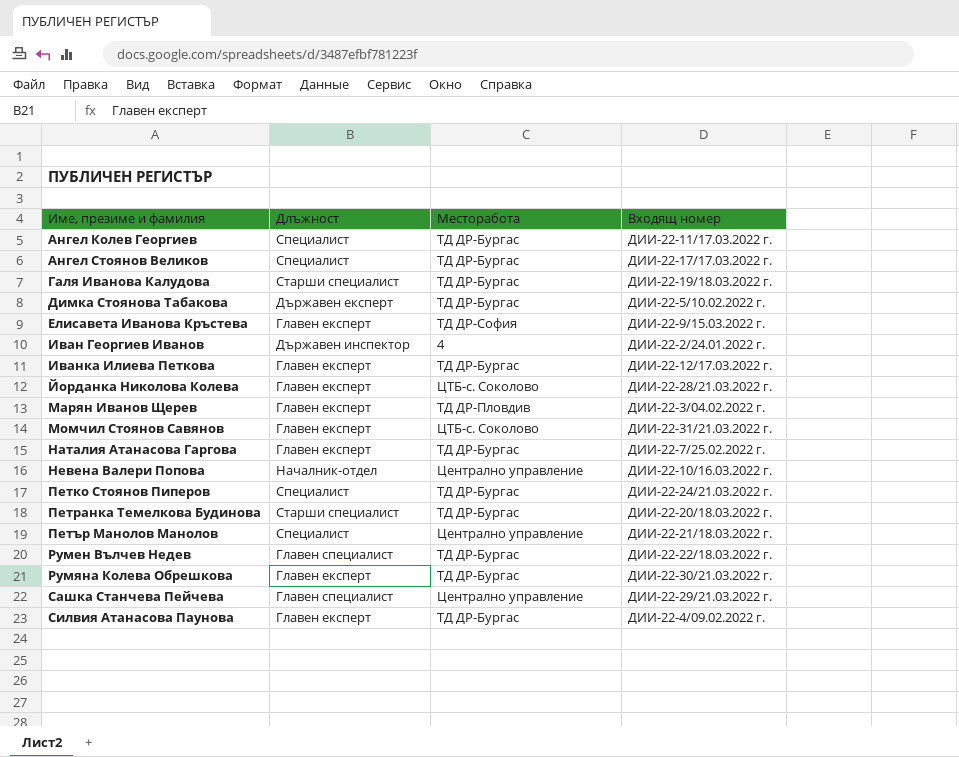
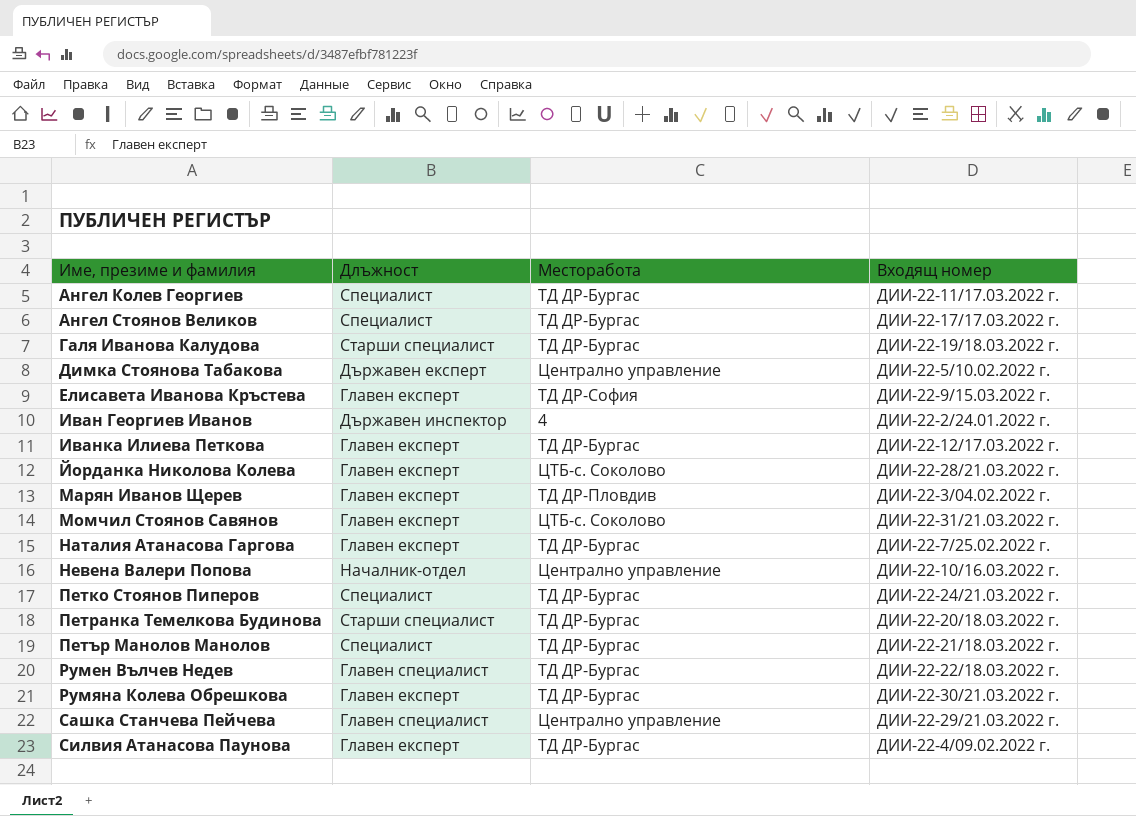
Димка Стоянова Табакова | Месторабота: ТД ДР-Бургас -> Централно управление
Петър Манолов Манолов | Месторабота: Централно управление -> ТД ДР-Бургас

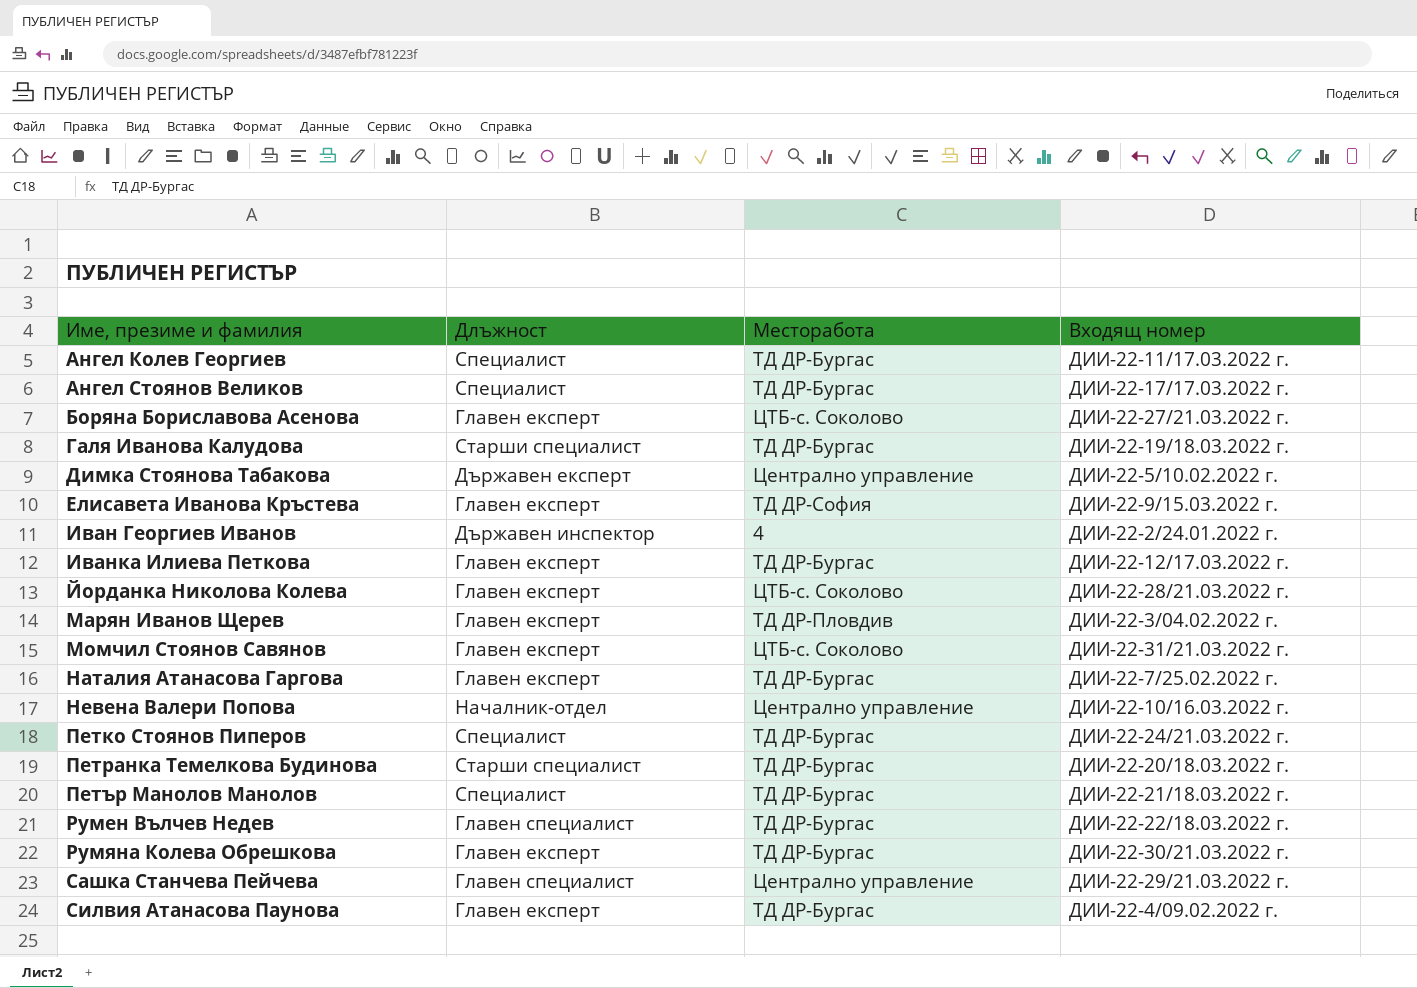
row Боряна Бориславова Асенова: none -> Главен експерт | ЦТБ-с. Соколово | ДИИ-22-27/21.03.2022 г.

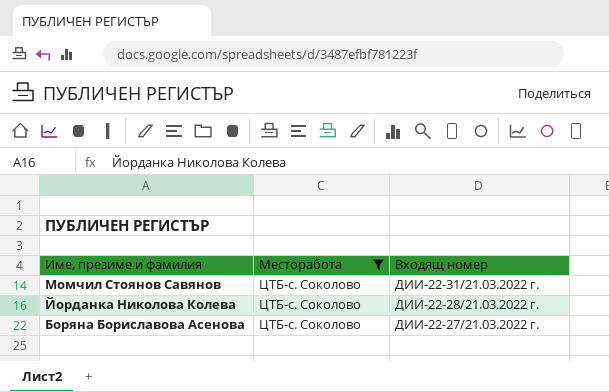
filter: none -> Месторабота = ЦТБ-с. Соколово
row order: Име, презиме и фамилия ascending -> Име, презиме и фамилия descending
column Длъжност | position: 2 -> none

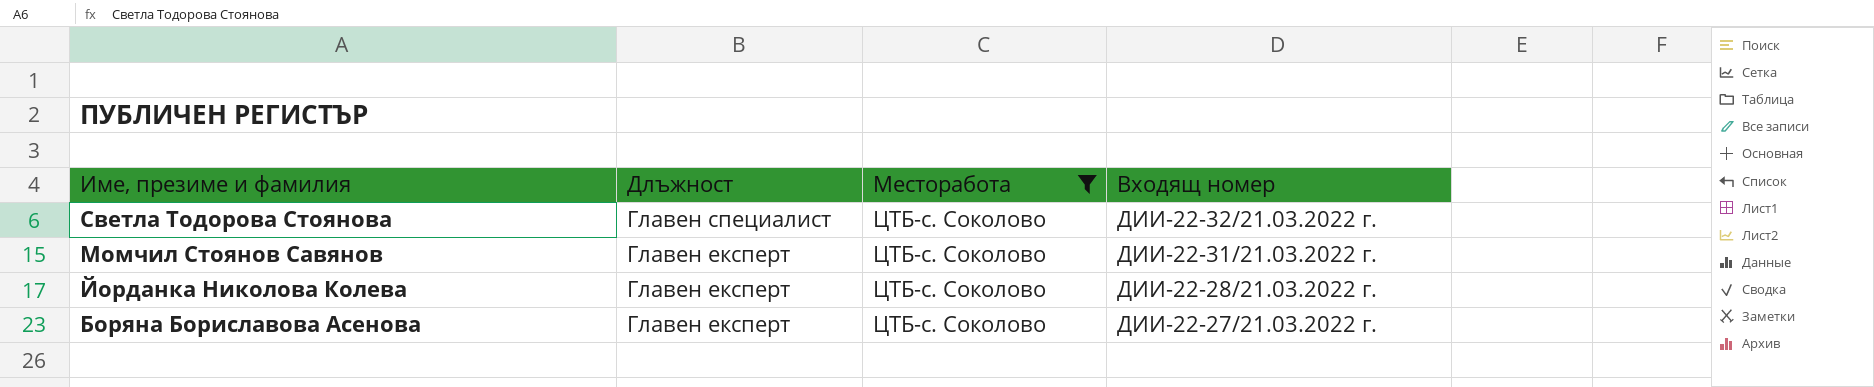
column Длъжност | position: none -> 2
row Светла Тодорова Стоянова: none -> Главен специалист | ЦТБ-с. Соколово | ДИИ-22-32/21.03.2022 г.

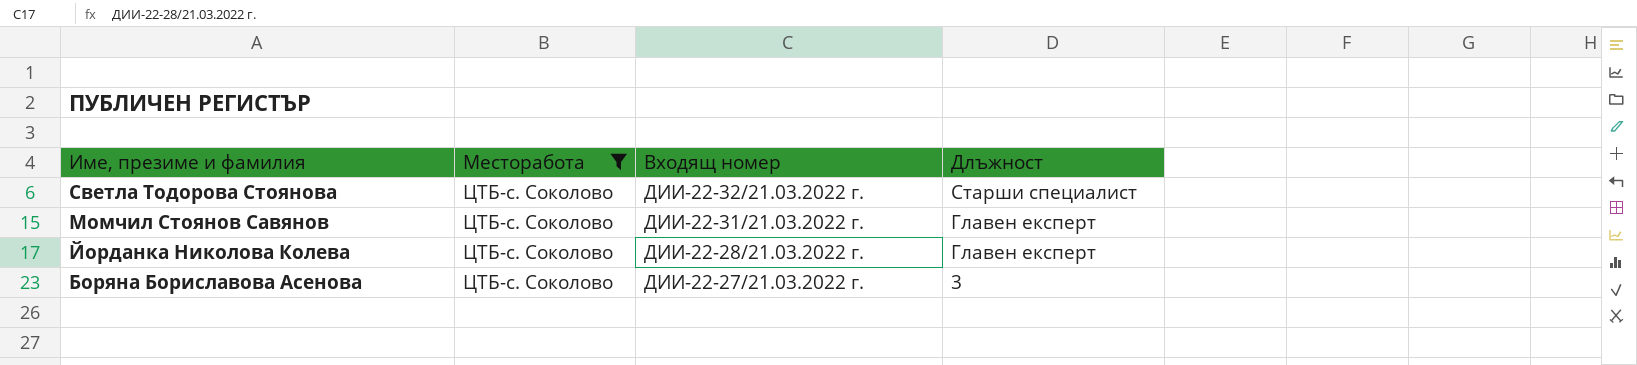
column Длъжност | position: 2 -> 4
Светла Тодорова Стоянова | Длъжност: Главен специалист -> Старши специалист
Боряна Бориславова Асенова | Длъжност: Главен експерт -> 3

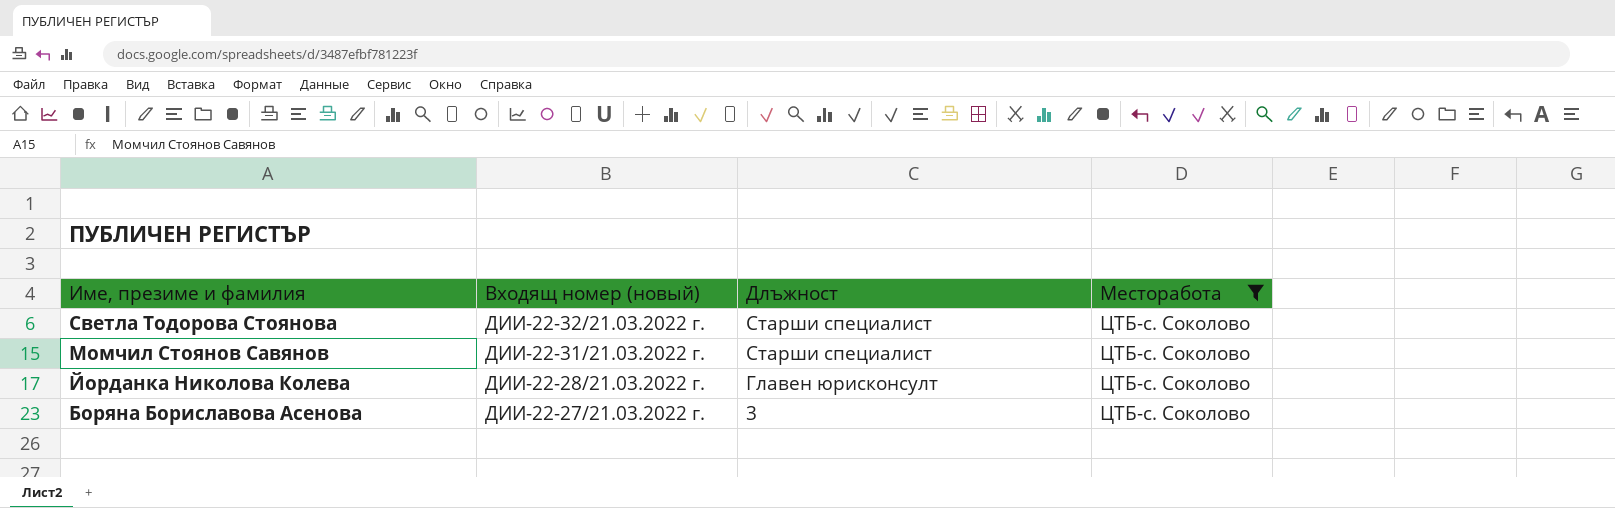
column name: Входящ номер -> Входящ номер (новый)
column Месторабота | position: 2 -> 4
Момчил Стоянов Савянов | Длъжност: Главен експерт -> Старши специалист
Йорданка Николова Колева | Длъжност: Главен експерт -> Главен юрисконсулт

